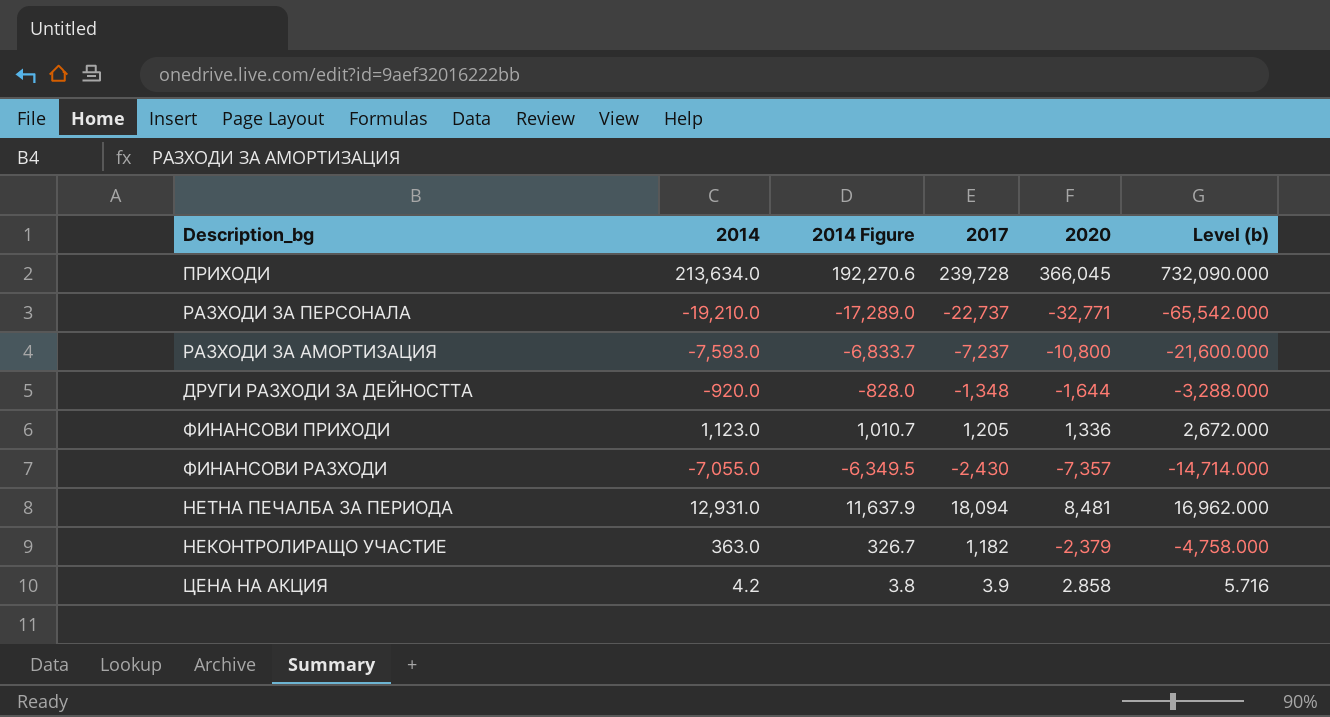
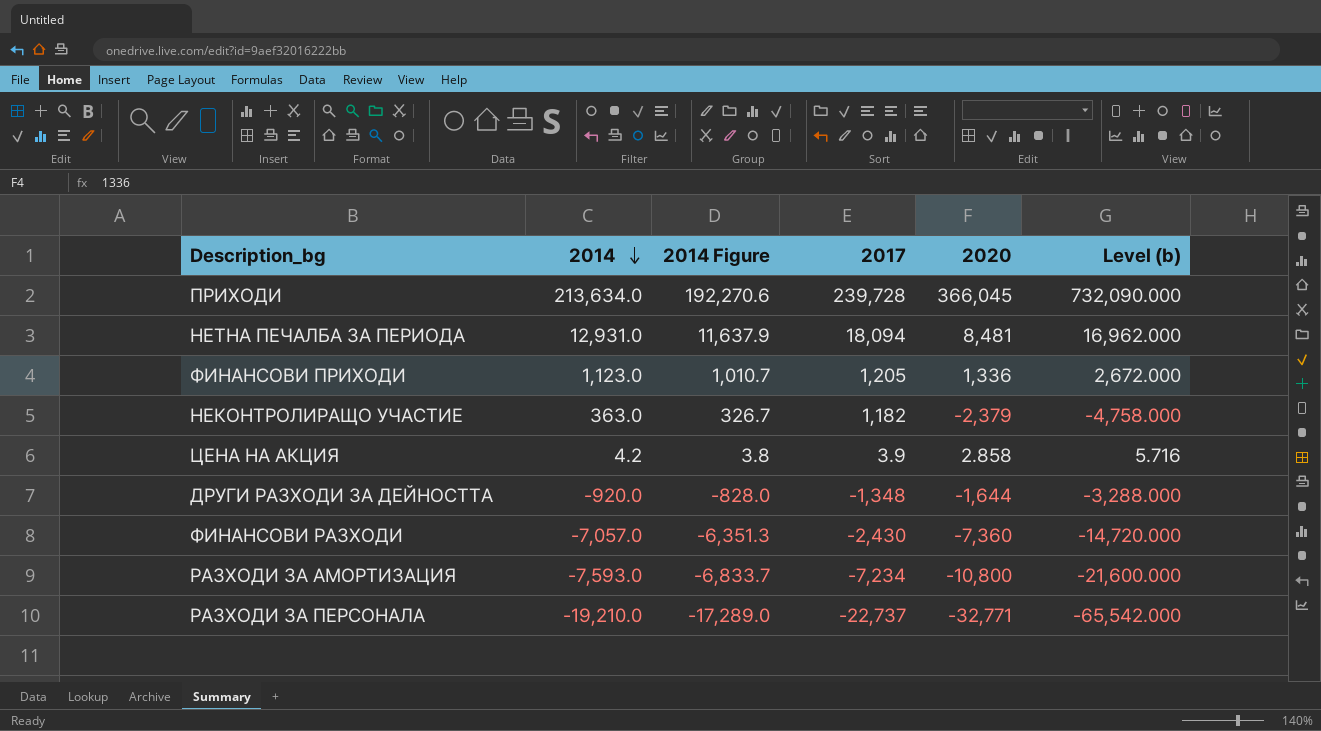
row order: none -> 2014 descending
ФИНАНСОВИ РАЗХОДИ | 2014: -7,055.0 -> -7,057.0
ФИНАНСОВИ РАЗХОДИ | 2014 Figure: -6,349.5 -> -6,351.3
ФИНАНСОВИ РАЗХОДИ | 2020: -7,357 -> -7,360
ФИНАНСОВИ РАЗХОДИ | Level (b): -14,714.000 -> -14,720.000
РАЗХОДИ ЗА АМОРТИЗАЦИЯ | 2017: -7,237 -> -7,234

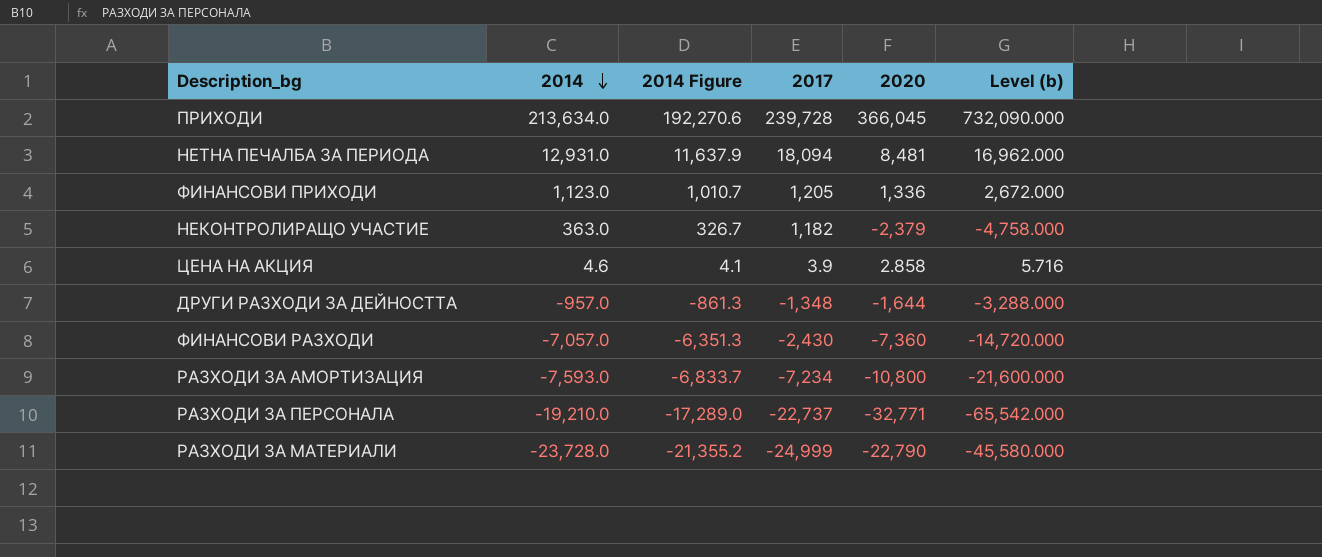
ЦЕНА НА АКЦИЯ | 2014: 4.2 -> 4.6
ЦЕНА НА АКЦИЯ | 2014 Figure: 3.8 -> 4.1
ДРУГИ РАЗХОДИ ЗА ДЕЙНОСТТА | 2014: -920.0 -> -957.0
ДРУГИ РАЗХОДИ ЗА ДЕЙНОСТТА | 2014 Figure: -828.0 -> -861.3
row РАЗХОДИ ЗА МАТЕРИАЛИ: none -> -23,728.0 | -21,355.2 | -24,999 | -22,790 | -45,580.000

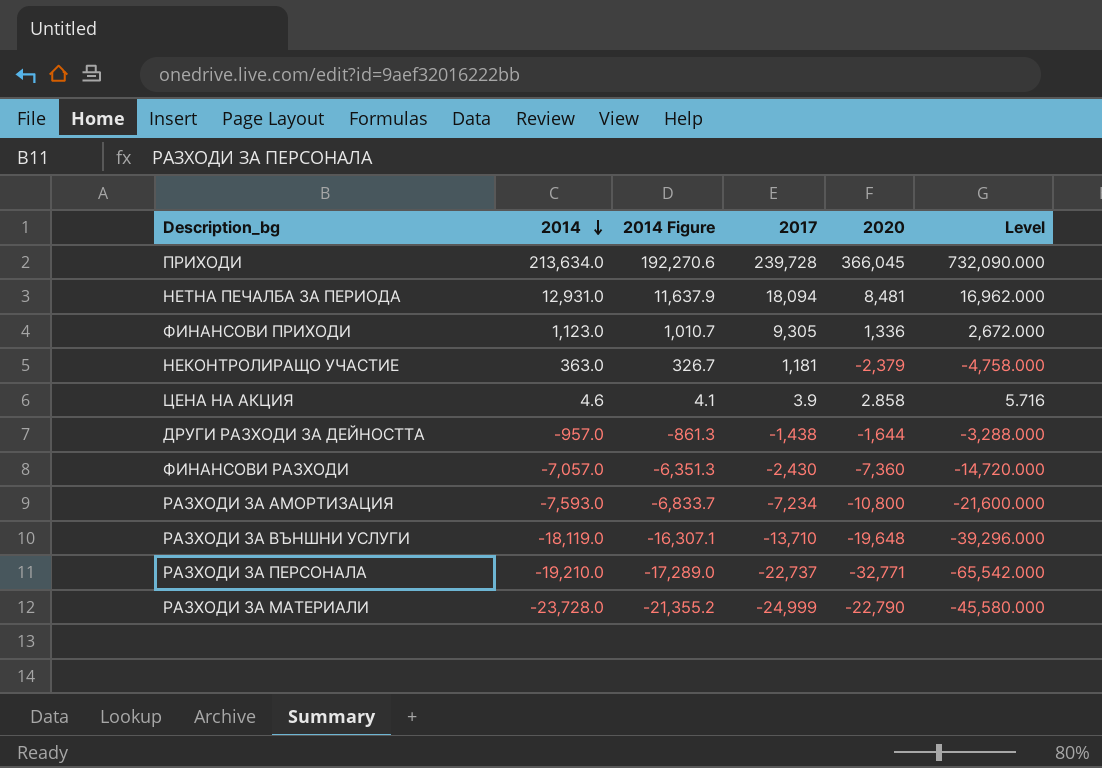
column name: Level (b) -> Level
ФИНАНСОВИ ПРИХОДИ | 2017: 1,205 -> 9,305
НЕКОНТРОЛИРАЩО УЧАСТИЕ | 2017: 1,182 -> 1,181
ДРУГИ РАЗХОДИ ЗА ДЕЙНОСТТА | 2017: -1,348 -> -1,438
row РАЗХОДИ ЗА ВЪНШНИ УСЛУГИ: none -> -18,119.0 | -16,307.1 | -13,710 | -19,648 | -39,296.000

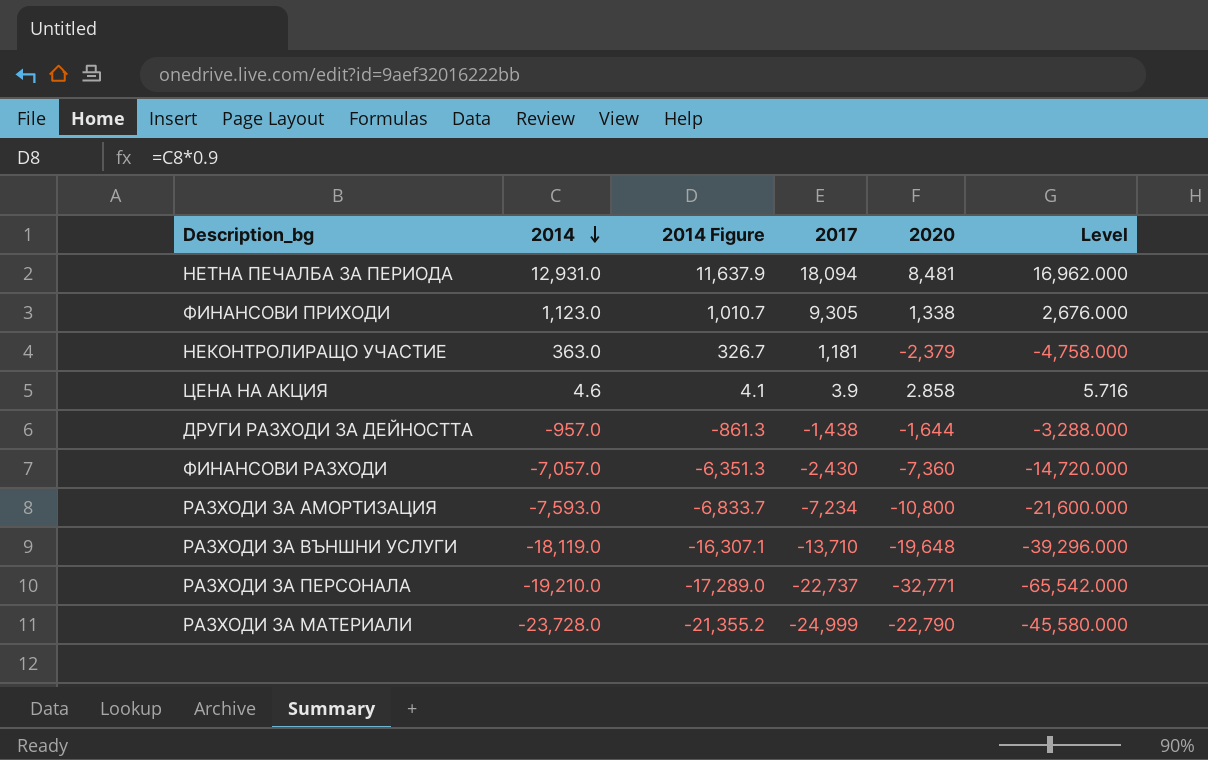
row ПРИХОДИ: 213,634.0 | 192,270.6 | 239,728 | 366,045 | 732,090.000 -> none
ФИНАНСОВИ ПРИХОДИ | 2020: 1,336 -> 1,338
ФИНАНСОВИ ПРИХОДИ | Level: 2,672.000 -> 2,676.000

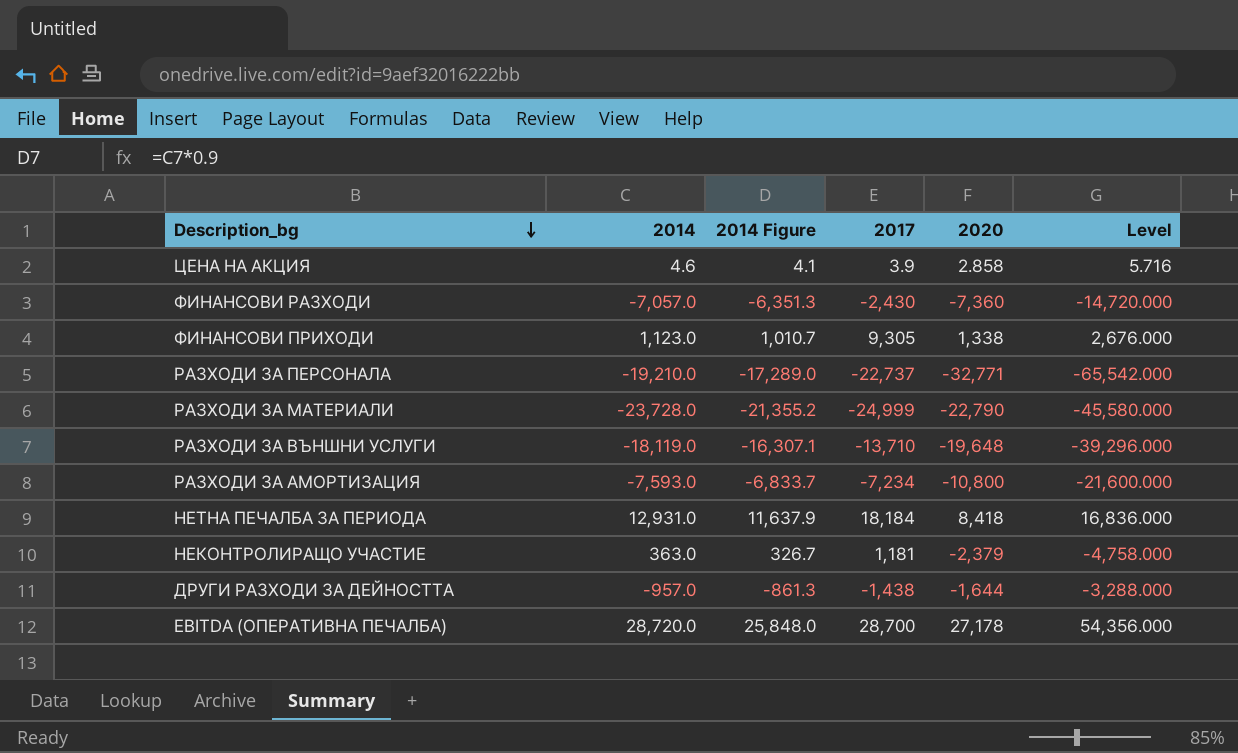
row order: 2014 descending -> Description_bg descending
НЕТНА ПЕЧАЛБА ЗА ПЕРИОДА | 2017: 18,094 -> 18,184
НЕТНА ПЕЧАЛБА ЗА ПЕРИОДА | 2020: 8,481 -> 8,418
НЕТНА ПЕЧАЛБА ЗА ПЕРИОДА | Level: 16,962.000 -> 16,836.000
row EBITDA (ОПЕРАТИВНА ПЕЧАЛБА): none -> 28,720.0 | 25,848.0 | 28,700 | 27,178 | 54,356.000

